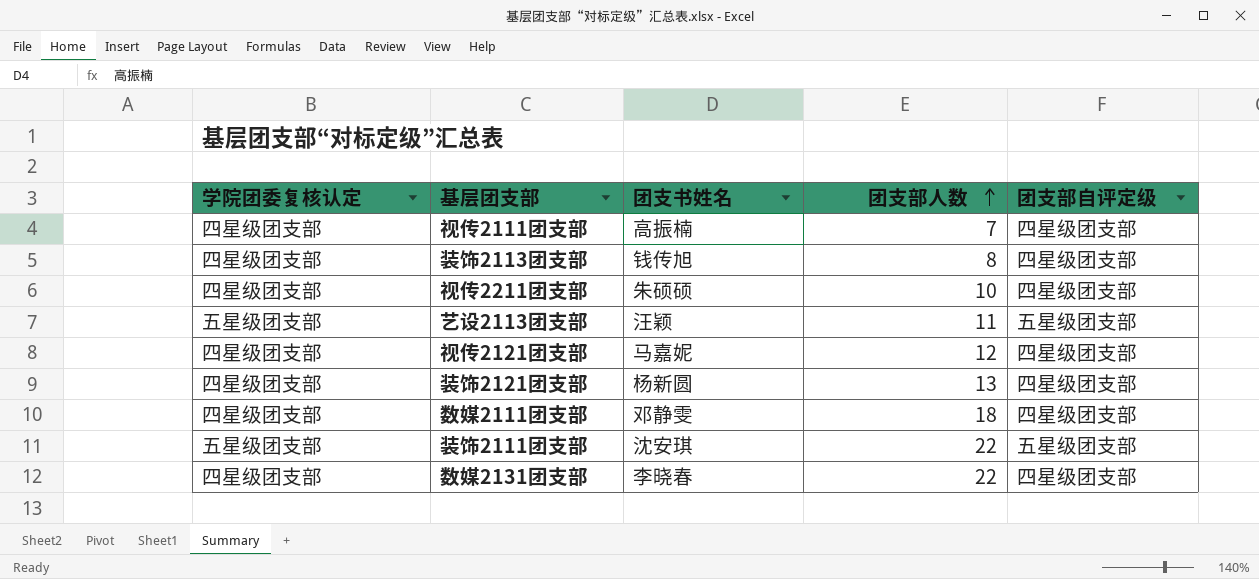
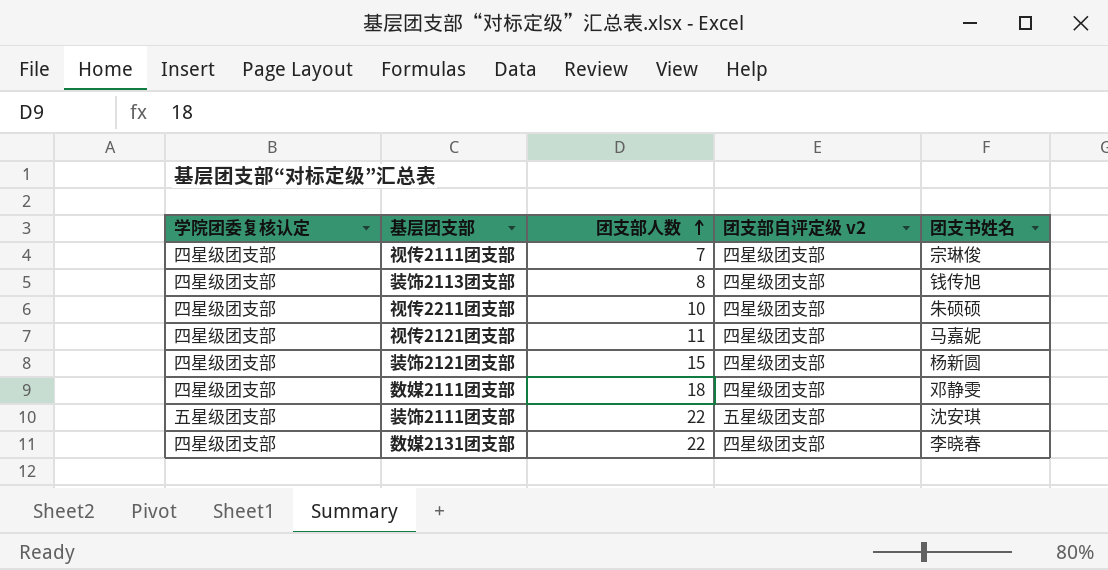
column name: 团支部自评定级 -> 团支部自评定级 v2
column 团支书姓名 | position: 3 -> 5
row 艺设2113团支部: 五星级团支部 | 汪颖 | 11 | 五星级团支部 -> none
视传2111团支部 | 团支书姓名: 高振楠 -> 宗琳俊
视传2121团支部 | 团支部人数: 12 -> 11
装饰2121团支部 | 团支部人数: 13 -> 15

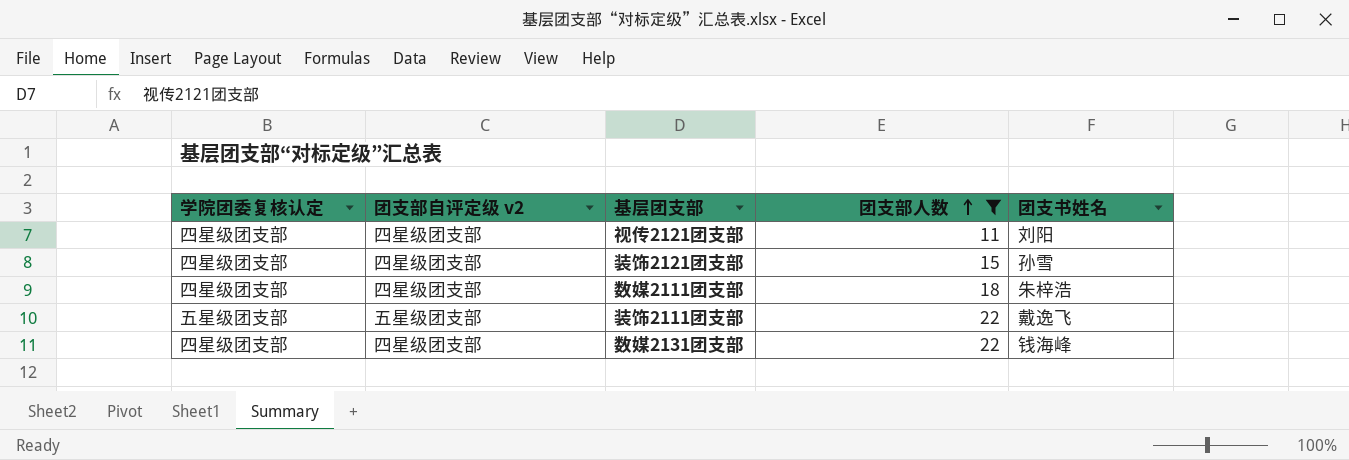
filter: none -> 团支部人数 >= 11
column 团支部自评定级 v2 | position: 4 -> 2
视传2121团支部 | 团支书姓名: 马嘉妮 -> 刘阳
装饰2121团支部 | 团支书姓名: 杨新圆 -> 孙雪
数媒2111团支部 | 团支书姓名: 邓静雯 -> 朱梓浩
装饰2111团支部 | 团支书姓名: 沈安琪 -> 戴逸飞
数媒2131团支部 | 团支书姓名: 李晓春 -> 钱海峰

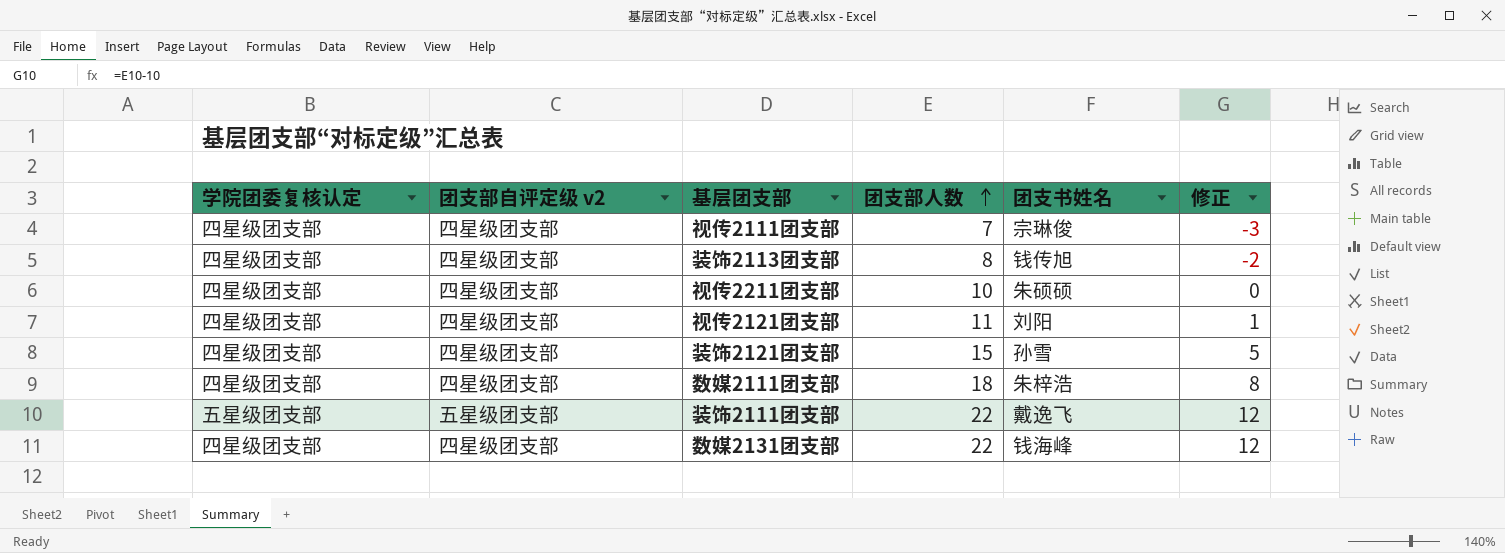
filter: 团支部人数 >= 11 -> none
column 修正 | formula: none -> [团支部人数] - 10

